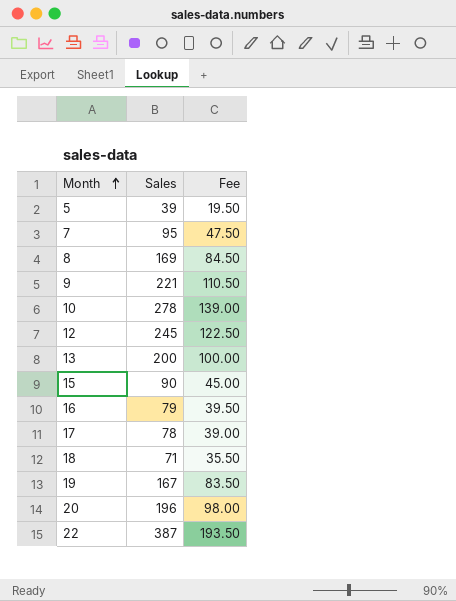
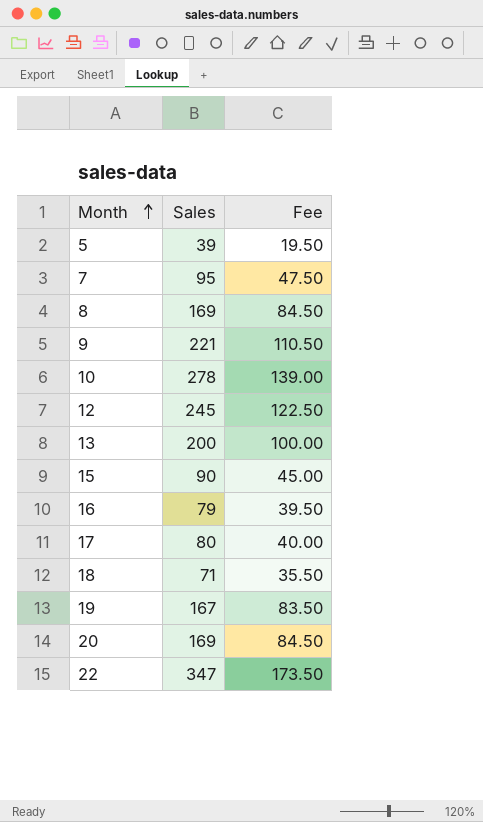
17 | Sales: 78 -> 80
17 | Fee: 39.00 -> 40.00
20 | Sales: 196 -> 169
20 | Fee: 98.00 -> 84.50
22 | Sales: 387 -> 347
22 | Fee: 193.50 -> 173.50

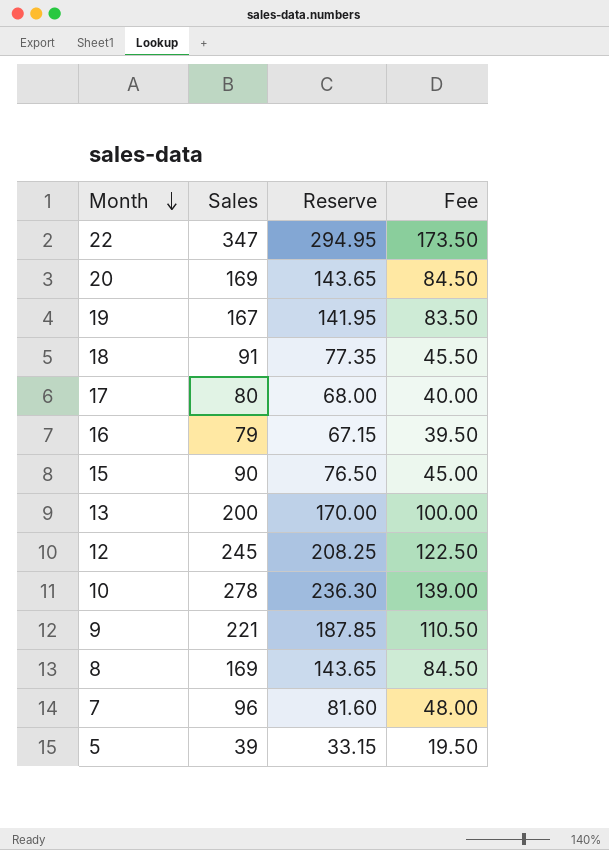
row order: Month ascending -> Month descending
column Reserve | formula: none -> [Sales] * 0.85
18 | Sales: 71 -> 91
18 | Fee: 35.50 -> 45.50
7 | Sales: 95 -> 96
7 | Fee: 47.50 -> 48.00

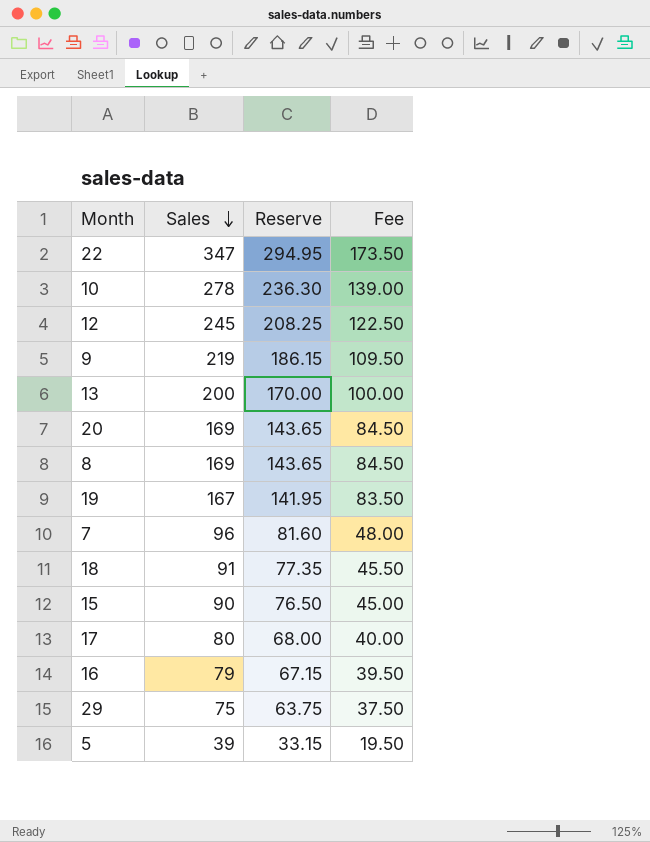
row order: Month descending -> Sales descending
9 | Sales: 221 -> 219
9 | Reserve: 187.85 -> 186.15
9 | Fee: 110.50 -> 109.50
row 29: none -> 75 | 63.75 | 37.50

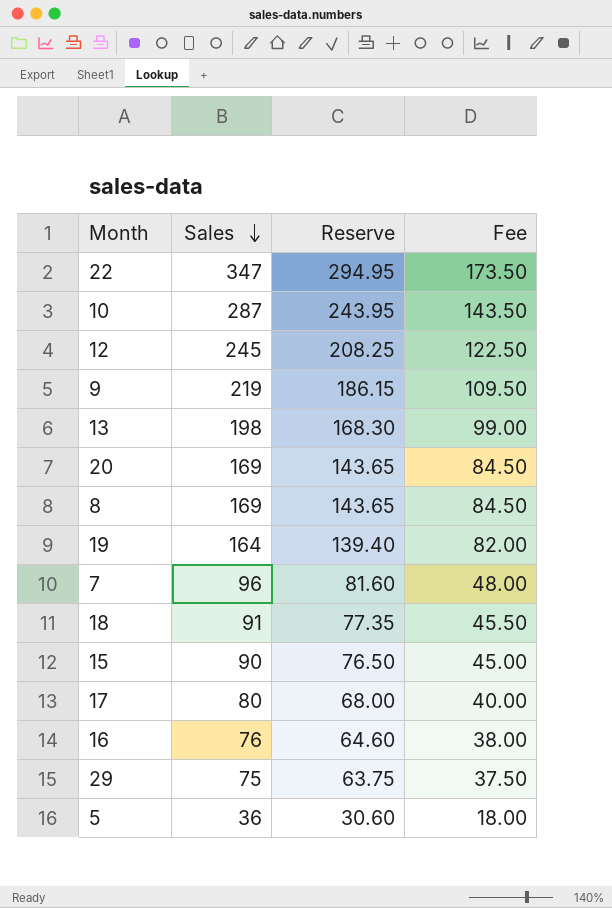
10 | Sales: 278 -> 287
10 | Reserve: 236.30 -> 243.95
10 | Fee: 139.00 -> 143.50
13 | Sales: 200 -> 198
13 | Reserve: 170.00 -> 168.30
13 | Fee: 100.00 -> 99.00
19 | Sales: 167 -> 164
19 | Reserve: 141.95 -> 139.40
19 | Fee: 83.50 -> 82.00
16 | Sales: 79 -> 76
16 | Reserve: 67.15 -> 64.60
16 | Fee: 39.50 -> 38.00
5 | Sales: 39 -> 36
5 | Reserve: 33.15 -> 30.60
5 | Fee: 19.50 -> 18.00

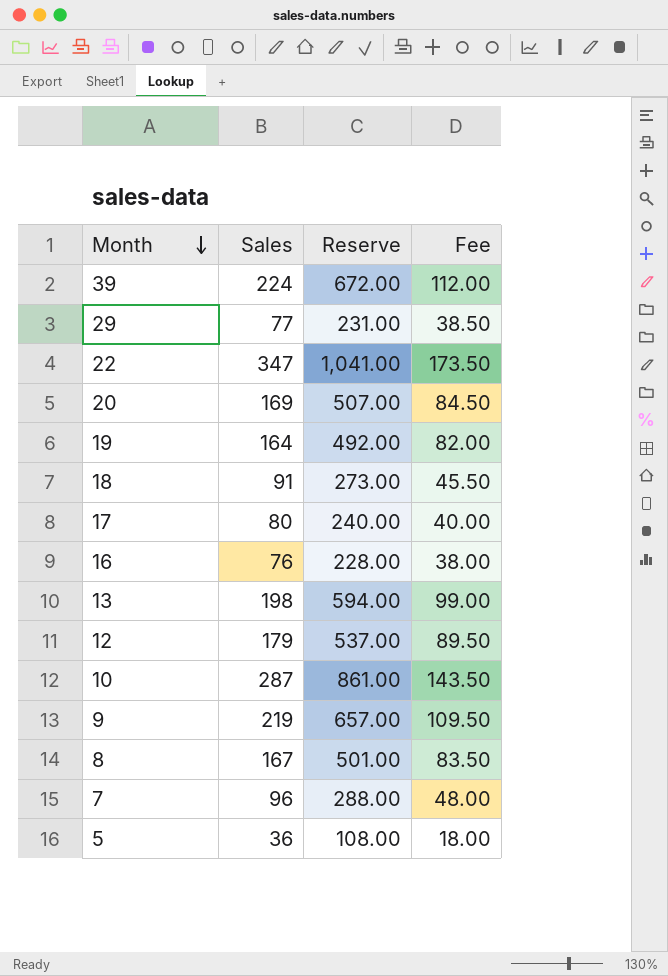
row order: Sales descending -> Month descending
column Reserve | formula: [Sales] * 0.85 -> [Sales] * 3
row 15: 90 | 76.50 | 45.00 -> none
row 39: none -> 224 | 672.00 | 112.00
29 | Sales: 75 -> 77
29 | Fee: 37.50 -> 38.50
12 | Sales: 245 -> 179
12 | Fee: 122.50 -> 89.50
8 | Sales: 169 -> 167
8 | Fee: 84.50 -> 83.50

